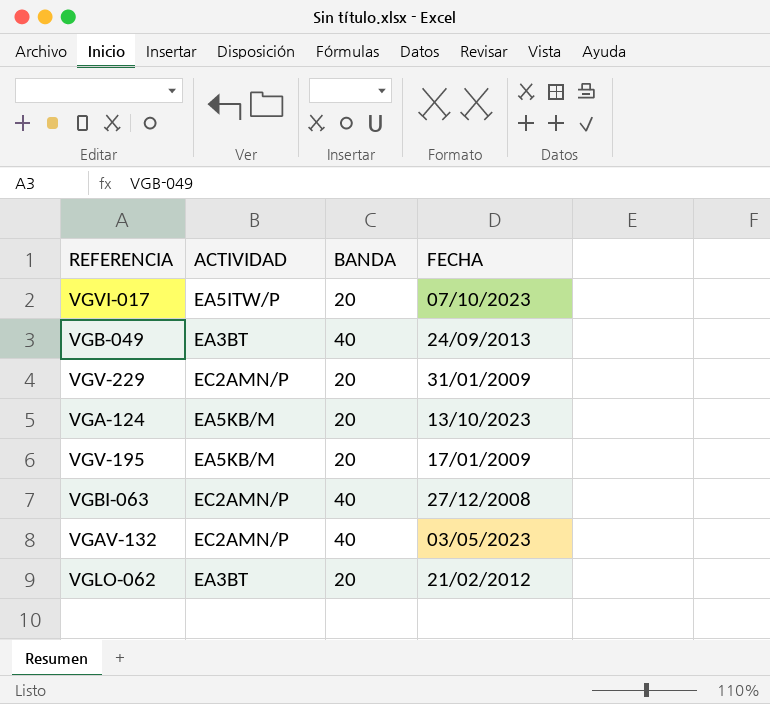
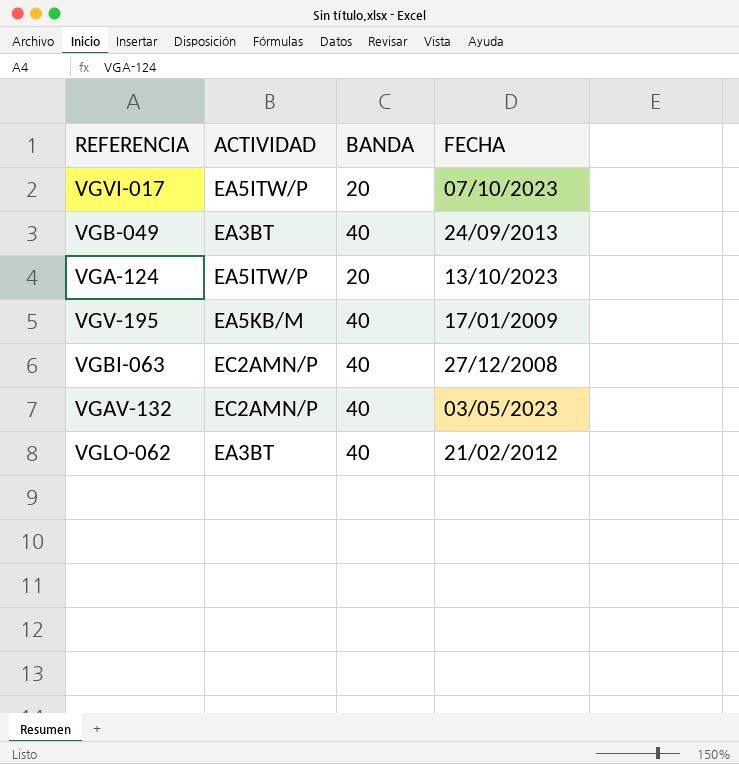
row VGV-229: EC2AMN/P | 20 | 31/01/2009 -> none
VGA-124 | ACTIVIDAD: EA5KB/M -> EA5ITW/P
VGV-195 | BANDA: 20 -> 40
VGLO-062 | BANDA: 20 -> 40

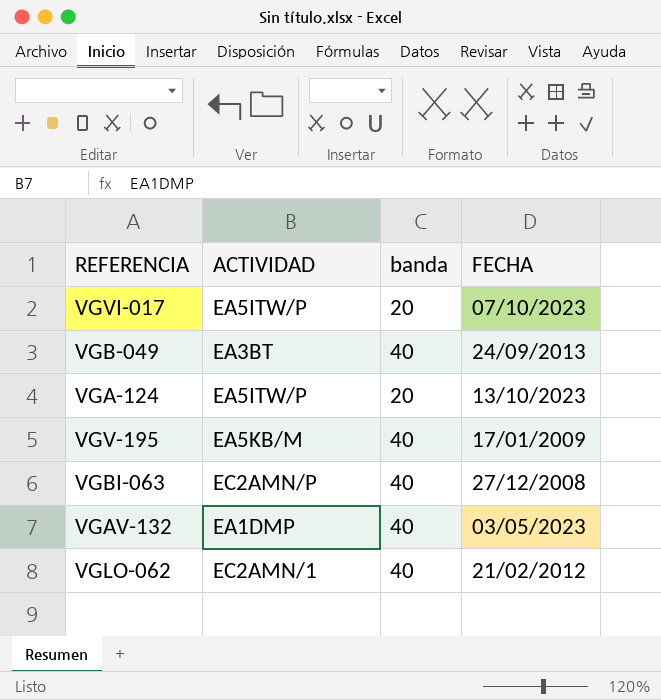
column name: BANDA -> banda
VGAV-132 | ACTIVIDAD: EC2AMN/P -> EA1DMP
VGLO-062 | ACTIVIDAD: EA3BT -> EC2AMN/1

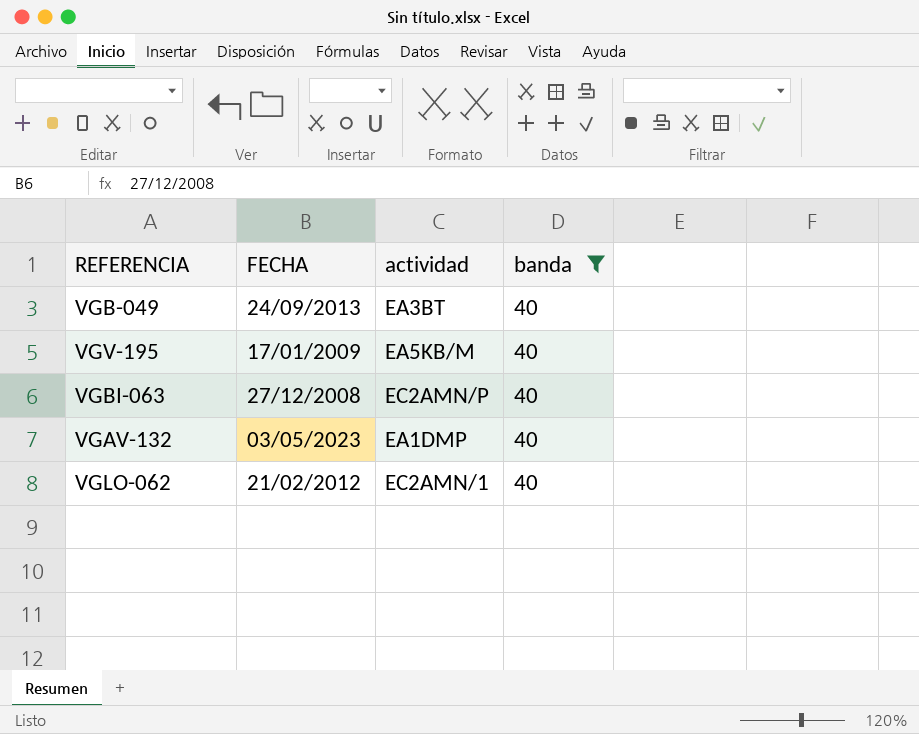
filter: none -> banda = 40
column FECHA | position: 4 -> 2
column name: ACTIVIDAD -> actividad

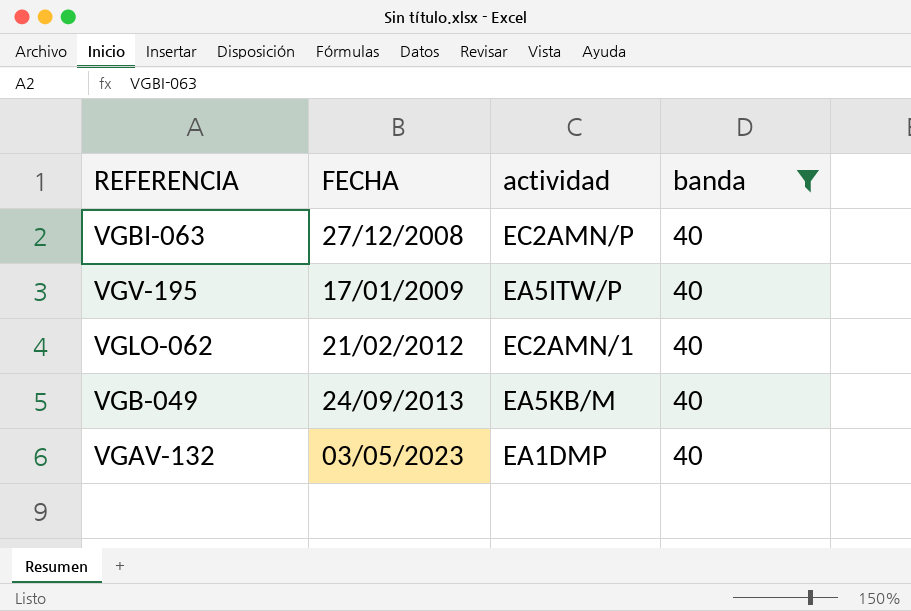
row order: none -> FECHA ascending
VGV-195 | actividad: EA5KB/M -> EA5ITW/P
VGB-049 | actividad: EA3BT -> EA5KB/M

